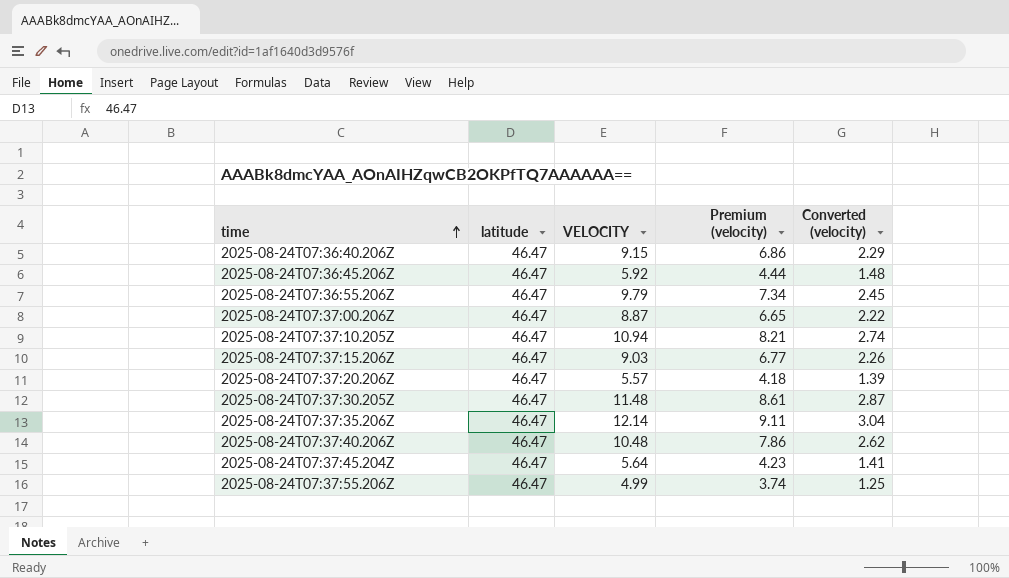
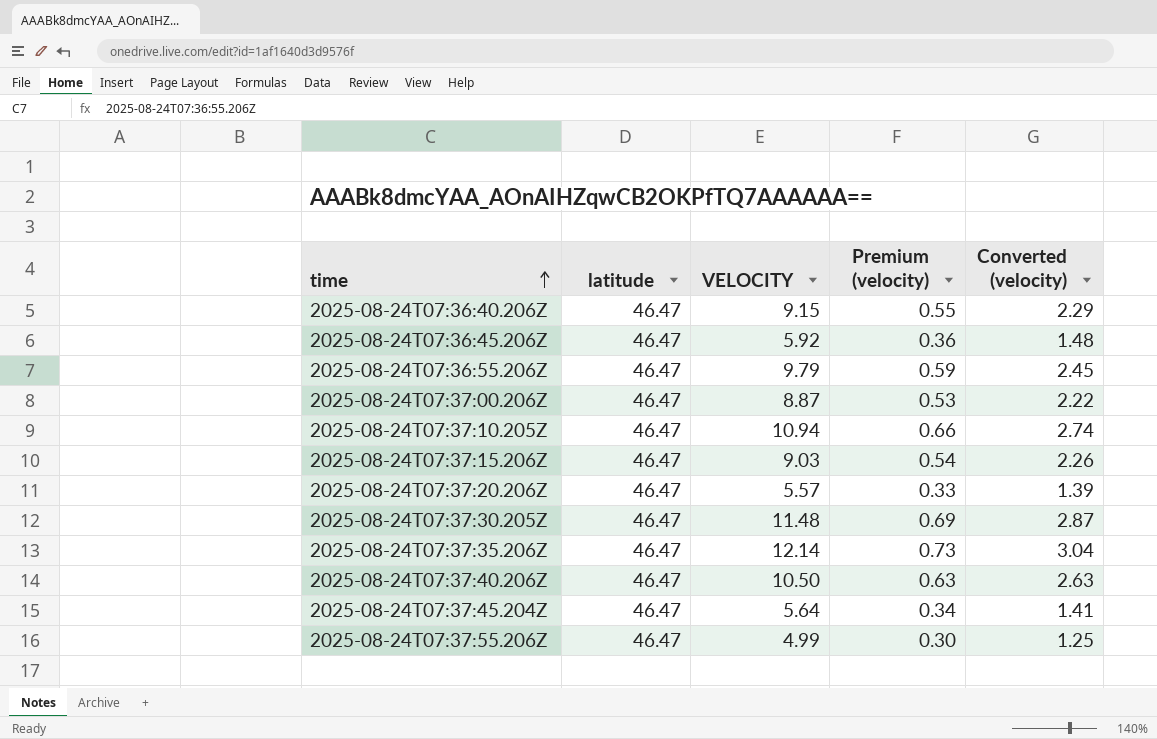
column Premium (velocity) | formula: [VELOCITY] * 0.75 -> [VELOCITY] * 0.06
2025-08-24T07:37:40.206Z | VELOCITY: 10.48 -> 10.50
2025-08-24T07:37:40.206Z | Converted (velocity): 2.62 -> 2.63

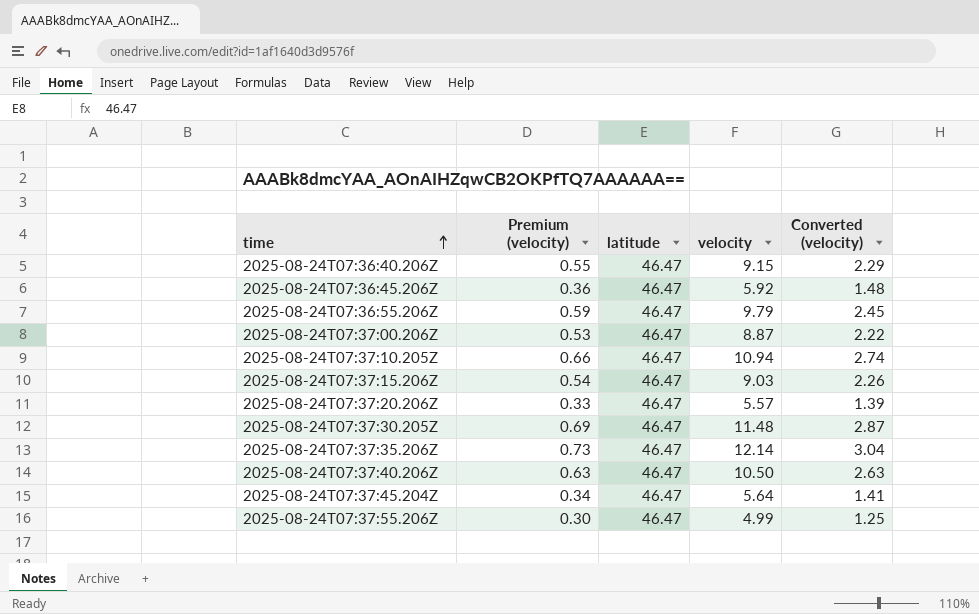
column Premium (velocity) | position: 4 -> 2
column name: VELOCITY -> velocity

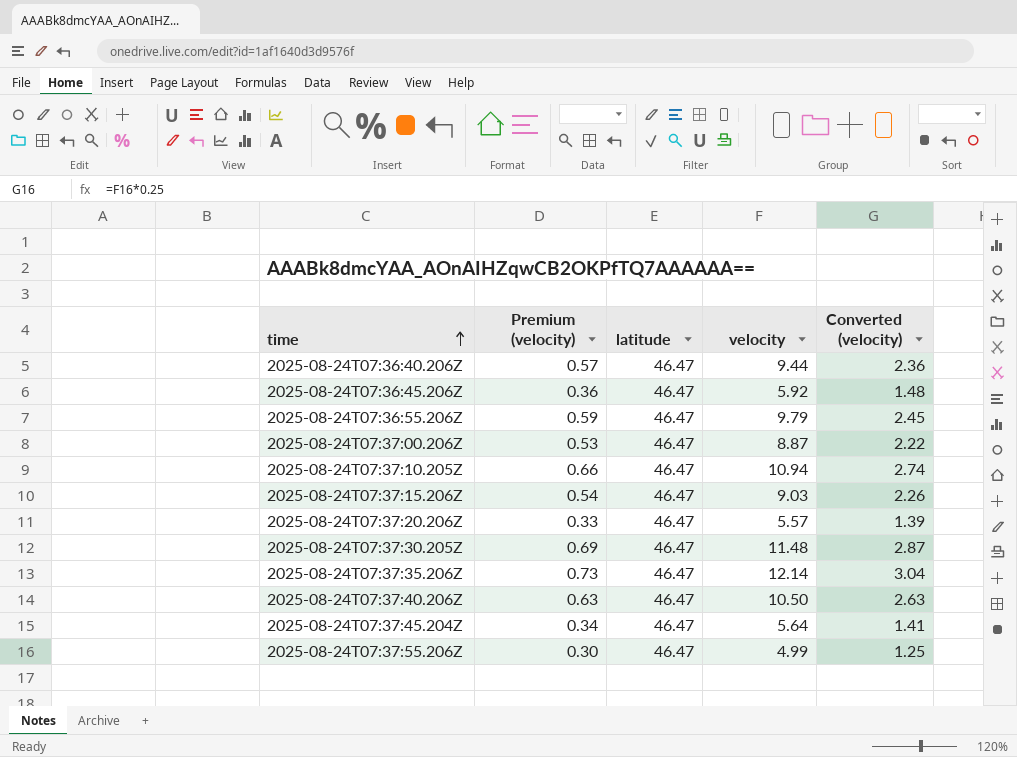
2025-08-24T07:36:40.206Z | Premium (velocity): 0.55 -> 0.57
2025-08-24T07:36:40.206Z | velocity: 9.15 -> 9.44
2025-08-24T07:36:40.206Z | Converted (velocity): 2.29 -> 2.36

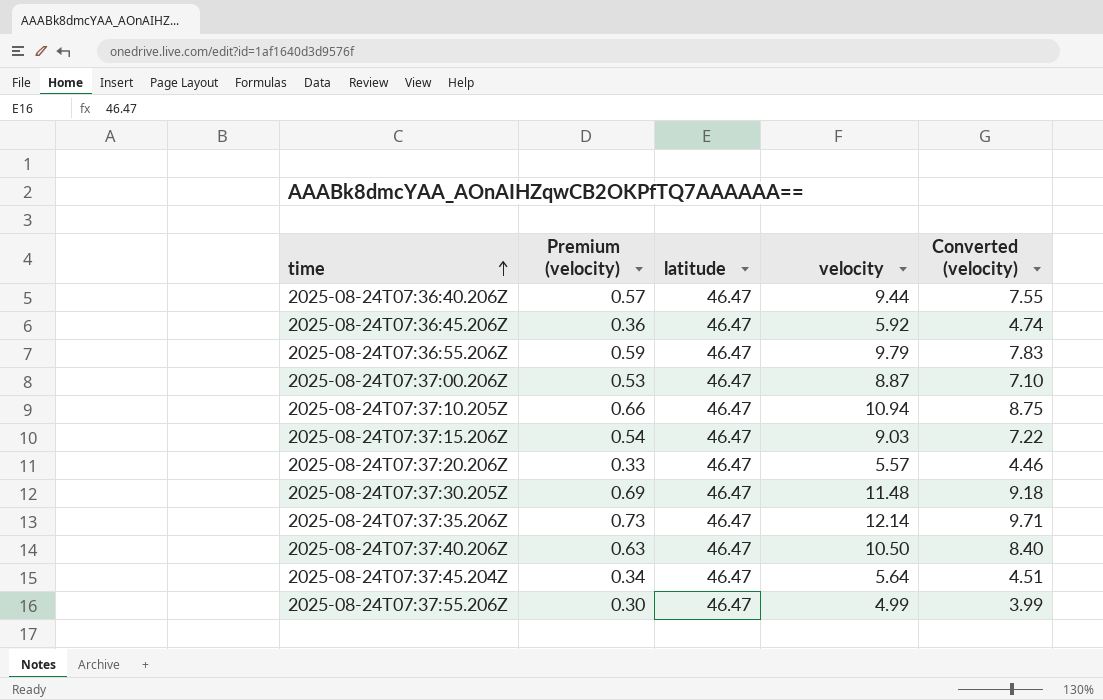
column Converted (velocity) | formula: [velocity] * 0.25 -> [velocity] * 0.8

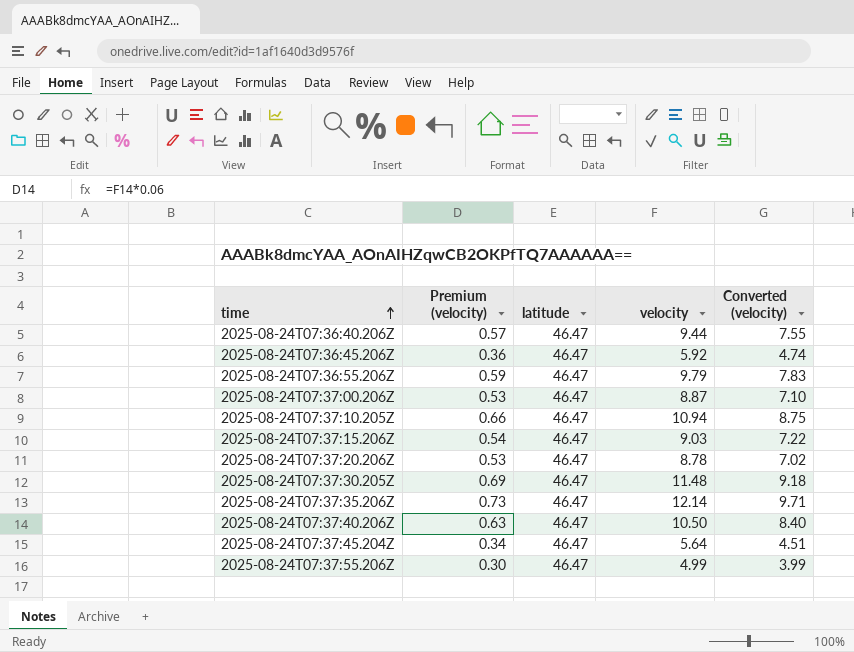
2025-08-24T07:37:20.206Z | Premium (velocity): 0.33 -> 0.53
2025-08-24T07:37:20.206Z | velocity: 5.57 -> 8.78
2025-08-24T07:37:20.206Z | Converted (velocity): 4.46 -> 7.02

